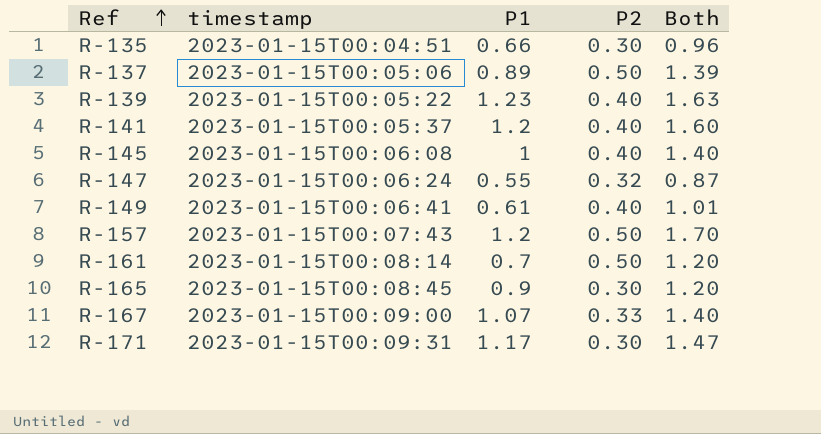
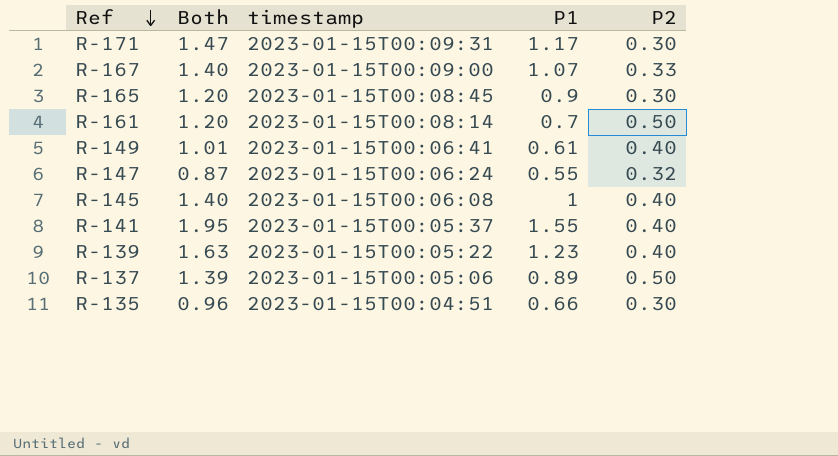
row order: Ref ascending -> Ref descending
column Both | position: 5 -> 2
row R-157: 2023-01-15T00:07:43 | 1.2 | 0.50 | 1.70 -> none
R-141 | Both: 1.60 -> 1.95
R-141 | P1: 1.2 -> 1.55

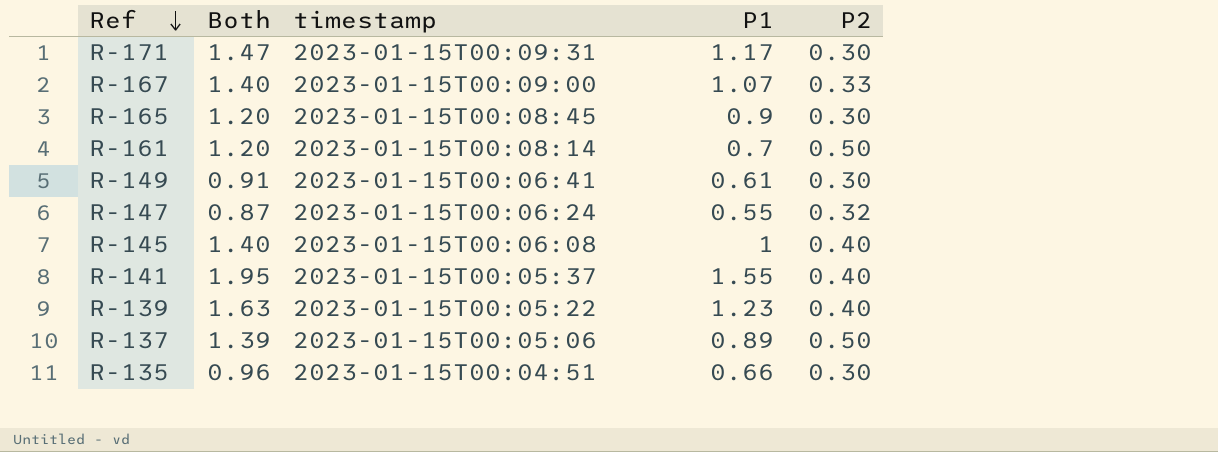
R-149 | Both: 1.01 -> 0.91
R-149 | P2: 0.40 -> 0.30

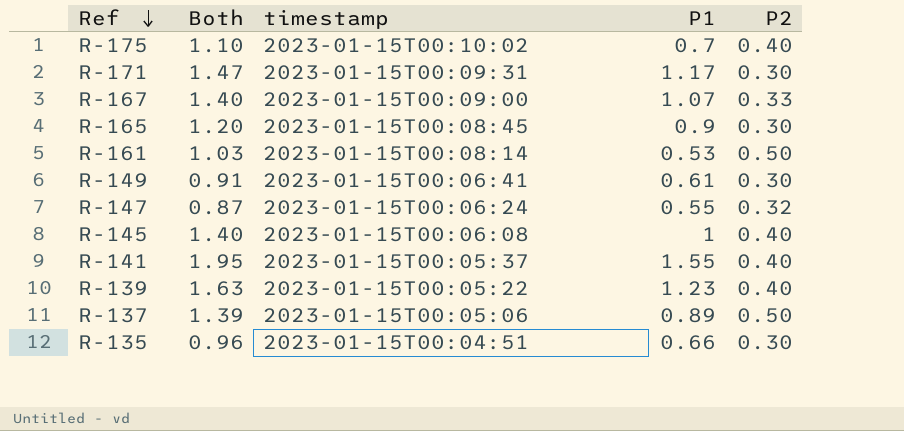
row R-175: none -> 1.10 | 2023-01-15T00:10:02 | 0.7 | 0.40
R-161 | Both: 1.20 -> 1.03
R-161 | P1: 0.7 -> 0.53

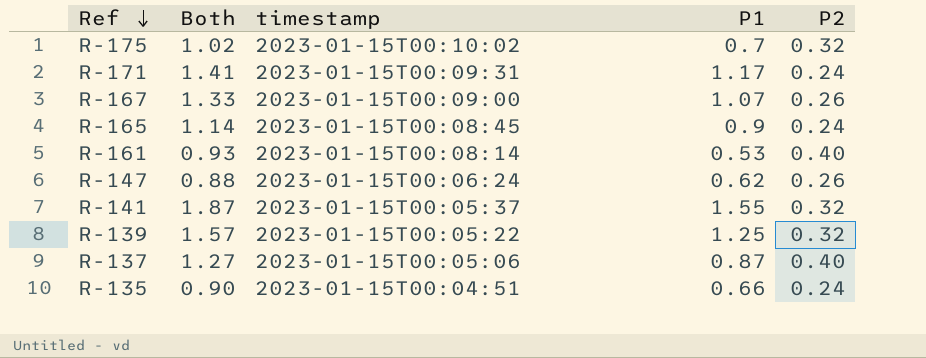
row R-149: 0.91 | 2023-01-15T00:06:41 | 0.61 | 0.30 -> none
row R-145: 1.40 | 2023-01-15T00:06:08 | 1 | 0.40 -> none
R-175 | Both: 1.10 -> 1.02
R-175 | P2: 0.40 -> 0.32
R-171 | Both: 1.47 -> 1.41
R-171 | P2: 0.30 -> 0.24
R-167 | Both: 1.40 -> 1.33
R-167 | P2: 0.33 -> 0.26
R-165 | Both: 1.20 -> 1.14
R-165 | P2: 0.30 -> 0.24
R-161 | Both: 1.03 -> 0.93
R-161 | P2: 0.50 -> 0.40
R-147 | Both: 0.87 -> 0.88
R-147 | P1: 0.55 -> 0.62
R-147 | P2: 0.32 -> 0.26
R-141 | Both: 1.95 -> 1.87
R-141 | P2: 0.40 -> 0.32
R-139 | Both: 1.63 -> 1.57
R-139 | P1: 1.23 -> 1.25
R-139 | P2: 0.40 -> 0.32
R-137 | Both: 1.39 -> 1.27
R-137 | P1: 0.89 -> 0.87
R-137 | P2: 0.50 -> 0.40
R-135 | Both: 0.96 -> 0.90
R-135 | P2: 0.30 -> 0.24

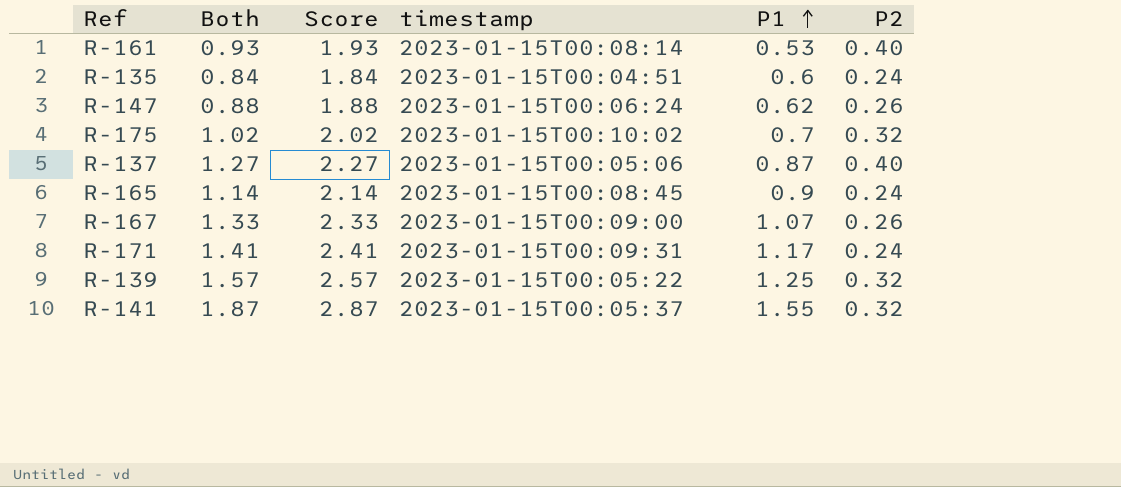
row order: Ref descending -> P1 ascending
column Score | formula: none -> [Both] + 1
R-135 | Both: 0.90 -> 0.84
R-135 | P1: 0.66 -> 0.6

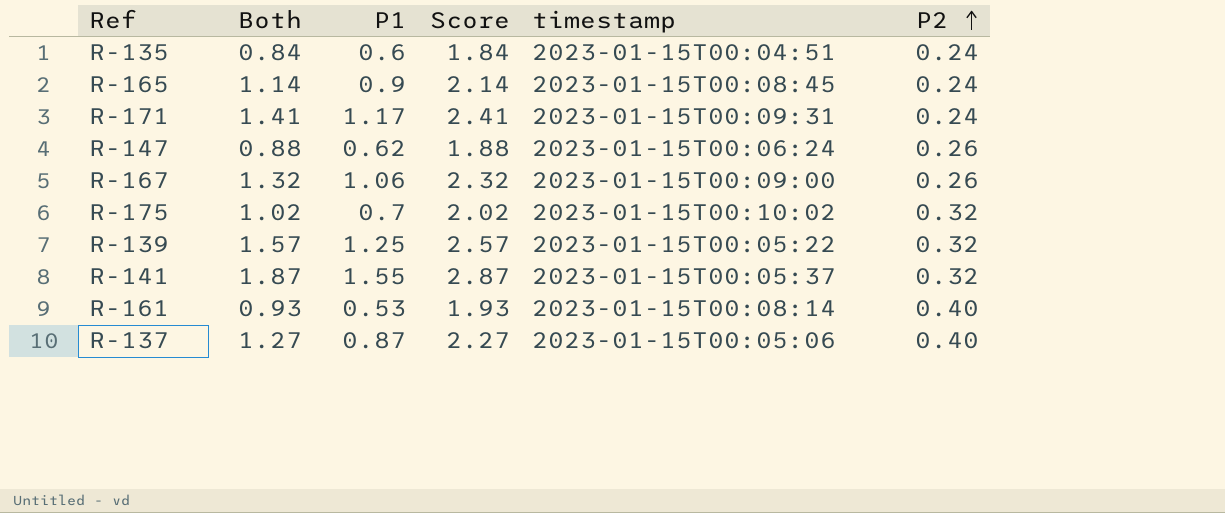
row order: P1 ascending -> P2 ascending
column P1 | position: 5 -> 3
R-167 | Both: 1.33 -> 1.32
R-167 | P1: 1.07 -> 1.06
R-167 | Score: 2.33 -> 2.32

